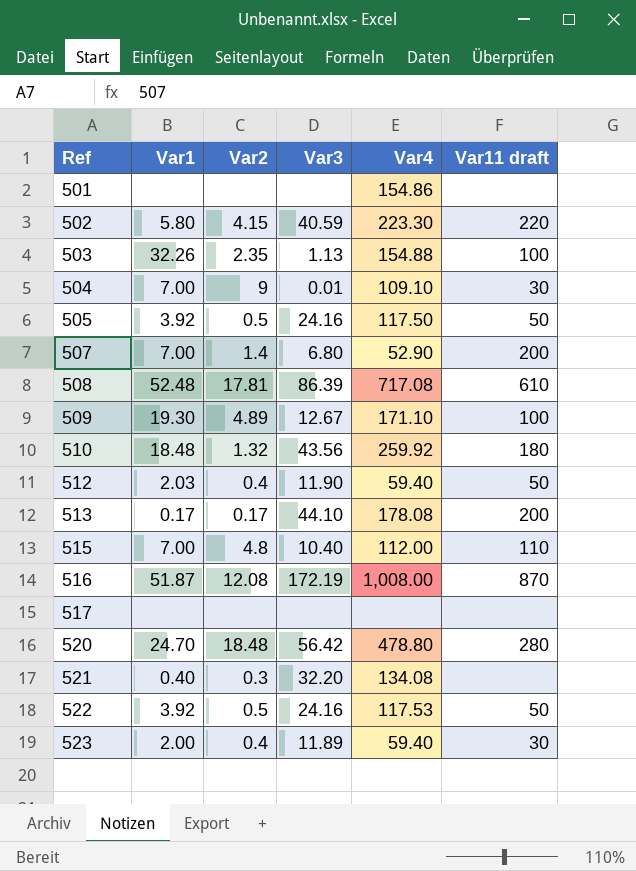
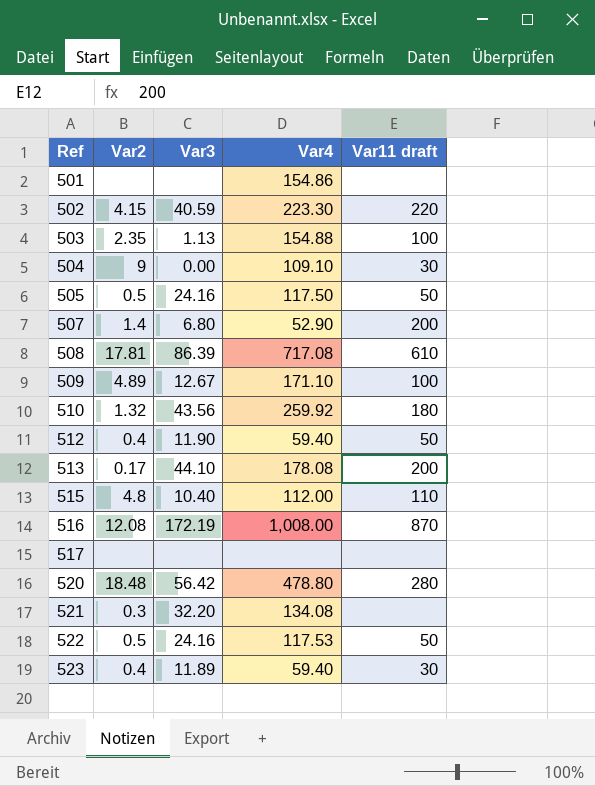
column Var1 | position: 2 -> none
504 | Var3: 0.01 -> 0.00

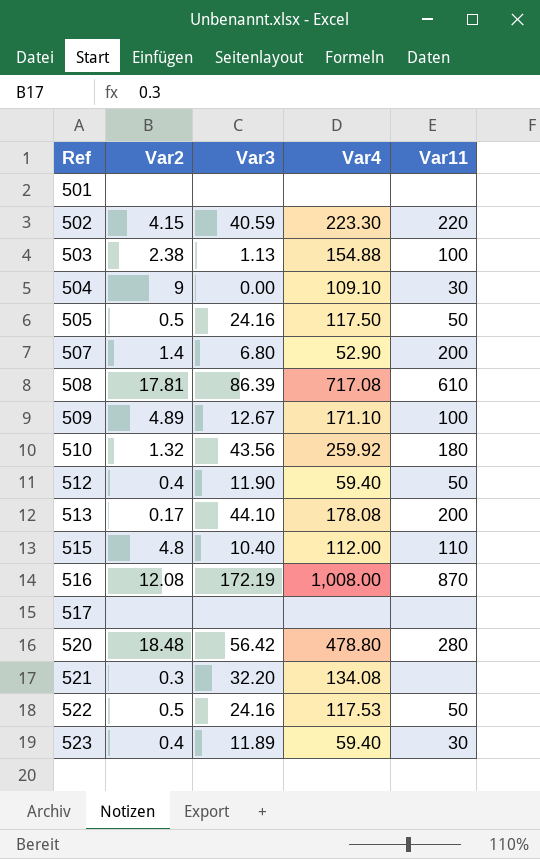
column name: Var11 draft -> Var11
501 | Var4: 154.86 -> none
503 | Var2: 2.35 -> 2.38

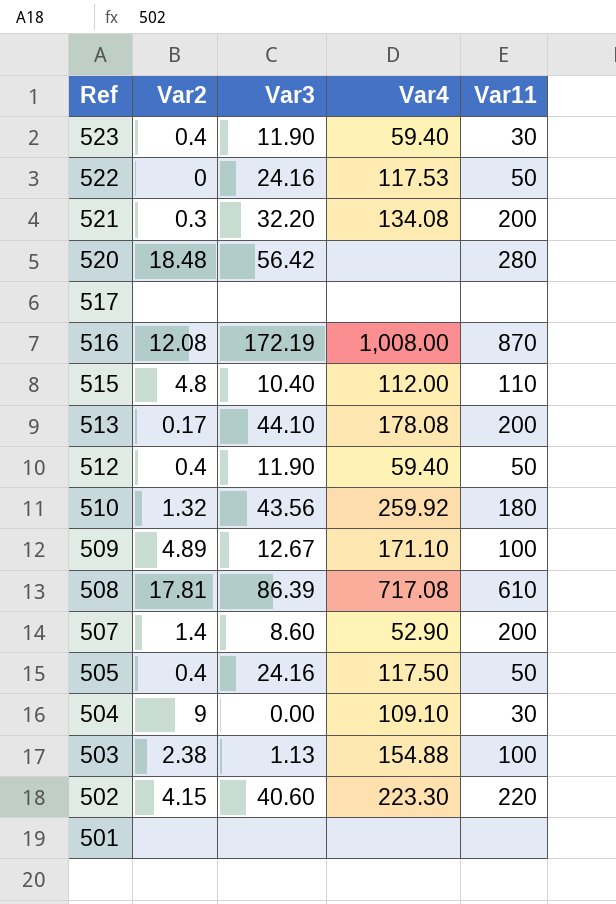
row order: Ref ascending -> Ref descending
523 | Var3: 11.89 -> 11.90
522 | Var2: 0.5 -> 0
521 | Var11: none -> 200
520 | Var4: 478.80 -> none
507 | Var3: 6.80 -> 8.60
505 | Var2: 0.5 -> 0.4
502 | Var3: 40.59 -> 40.60

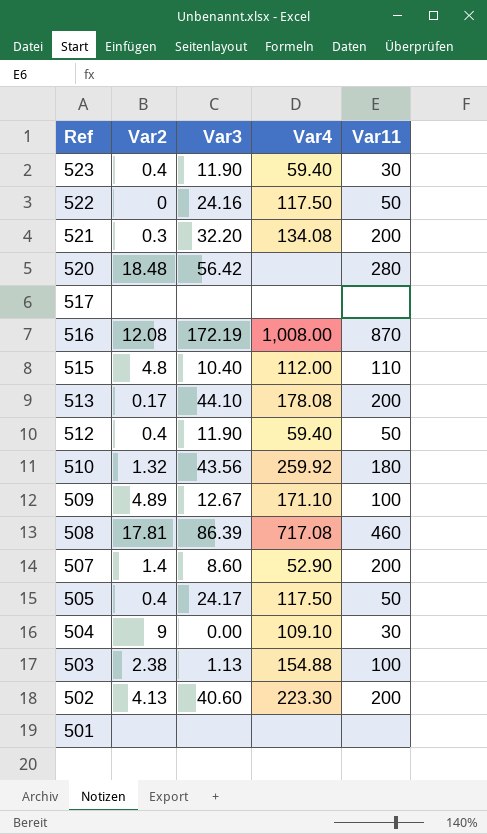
522 | Var4: 117.53 -> 117.50
508 | Var11: 610 -> 460
505 | Var3: 24.16 -> 24.17
502 | Var2: 4.15 -> 4.13
502 | Var11: 220 -> 200

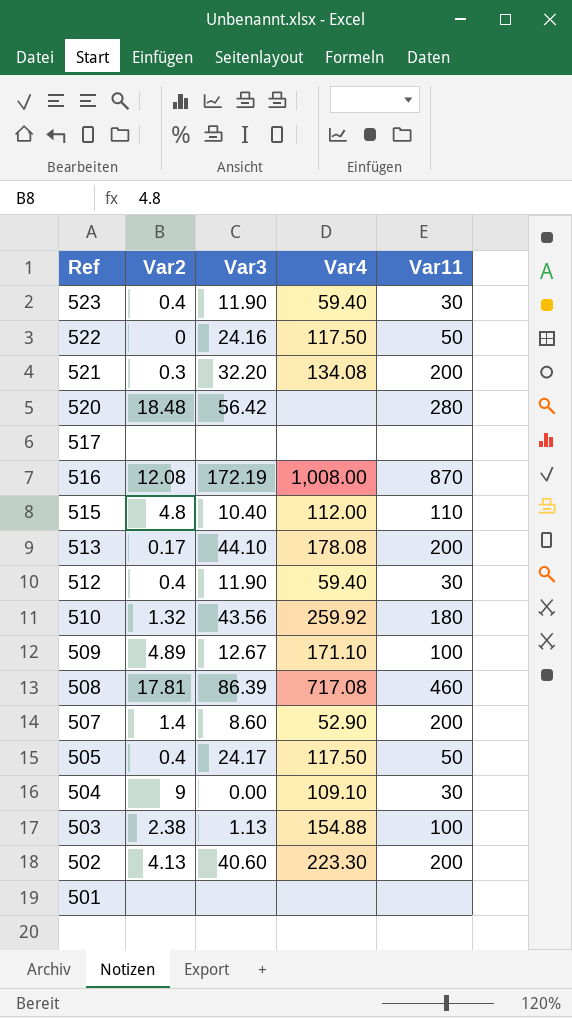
512 | Var11: 50 -> 30

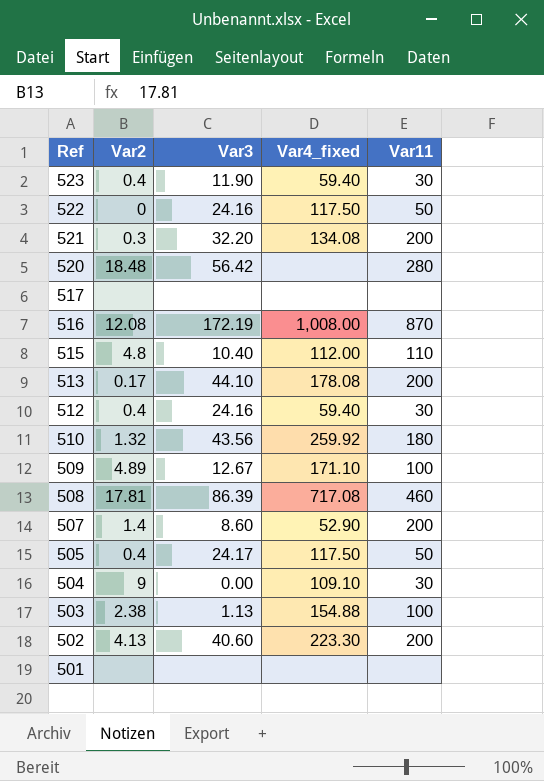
column name: Var4 -> Var4_fixed
512 | Var3: 11.90 -> 24.16

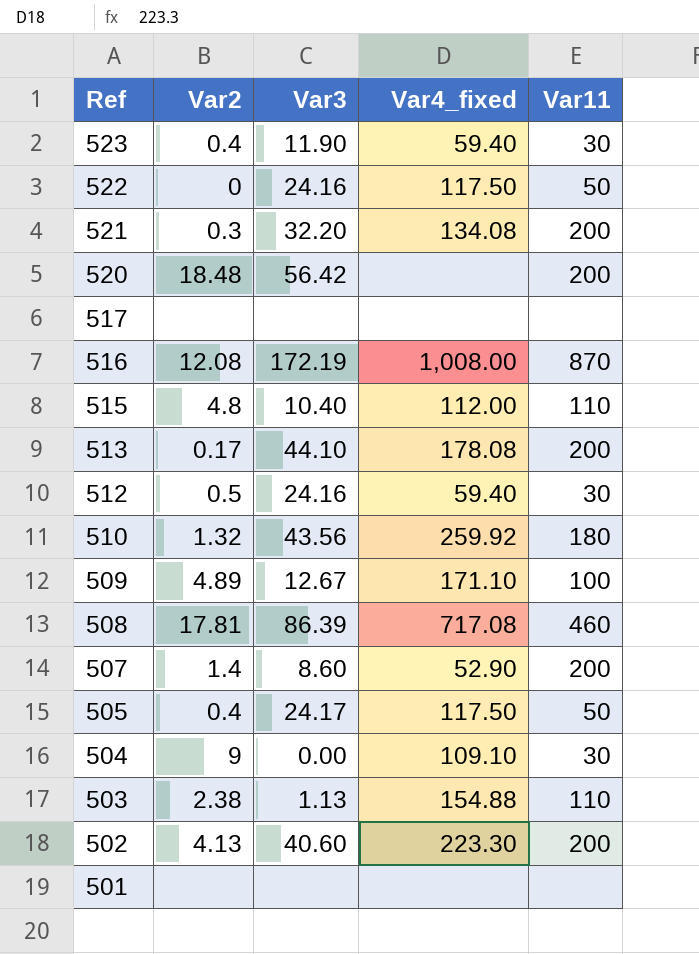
520 | Var11: 280 -> 200
512 | Var2: 0.4 -> 0.5
503 | Var11: 100 -> 110

